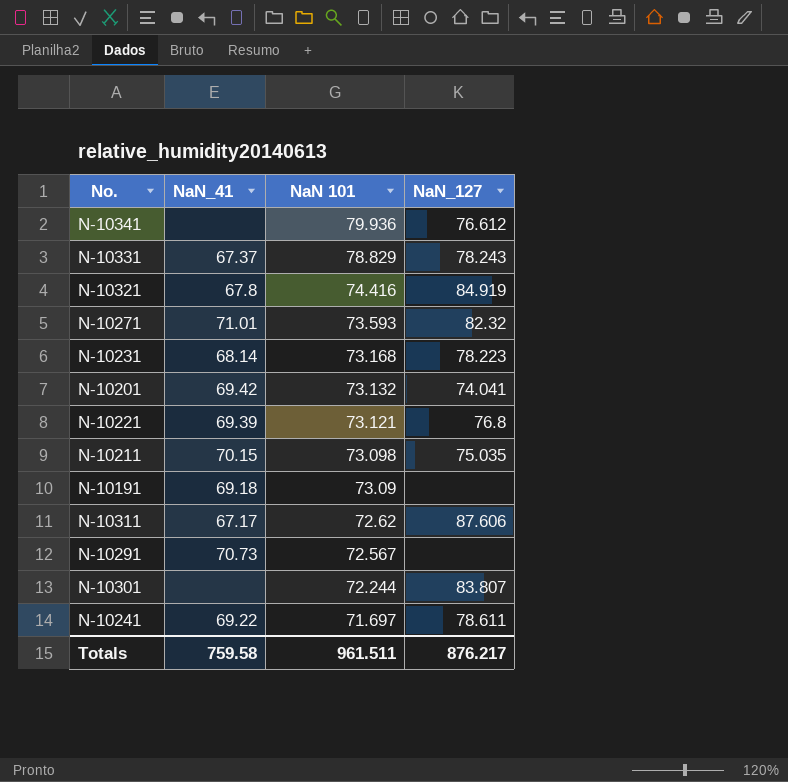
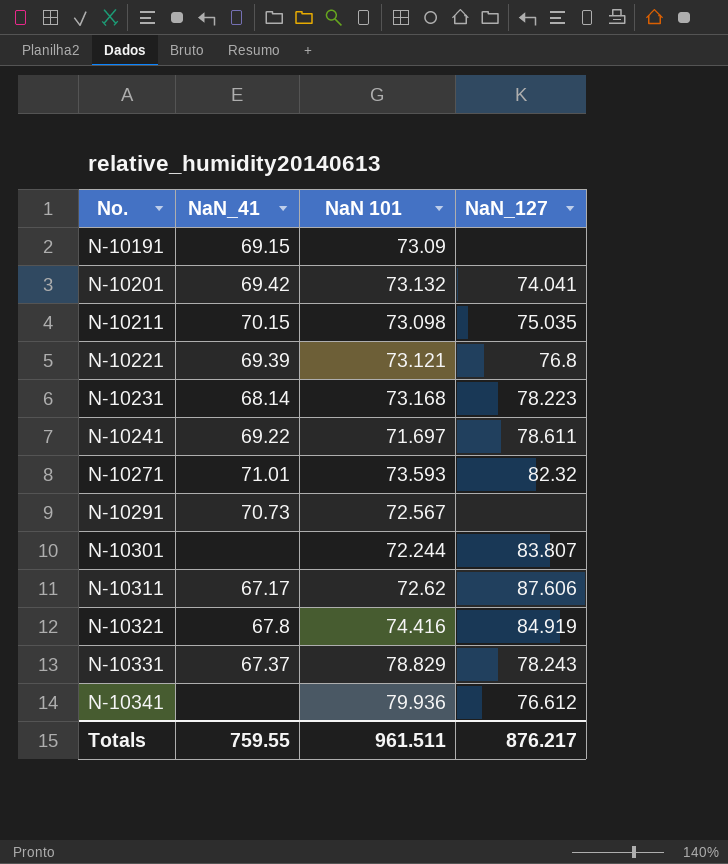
row order: NaN 101 descending -> No. ascending
N-10191 | NaN_41: 69.18 -> 69.15
Totals | NaN_41: 759.58 -> 759.55

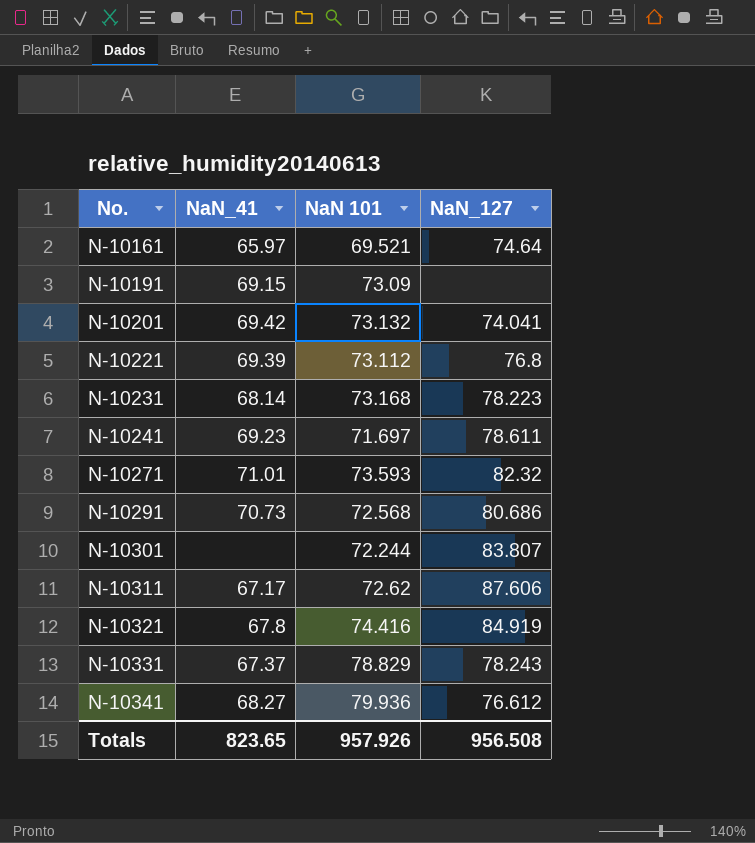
row N-10211: 70.15 | 73.098 | 75.035 -> none
row N-10161: none -> 65.97 | 69.521 | 74.64
N-10221 | NaN 101: 73.121 -> 73.112
N-10241 | NaN_41: 69.22 -> 69.23
N-10291 | NaN 101: 72.567 -> 72.568
N-10291 | NaN_127: none -> 80.686
N-10341 | NaN_41: none -> 68.27
Totals | NaN_41: 759.55 -> 823.65
Totals | NaN 101: 961.511 -> 957.926
Totals | NaN_127: 876.217 -> 956.508

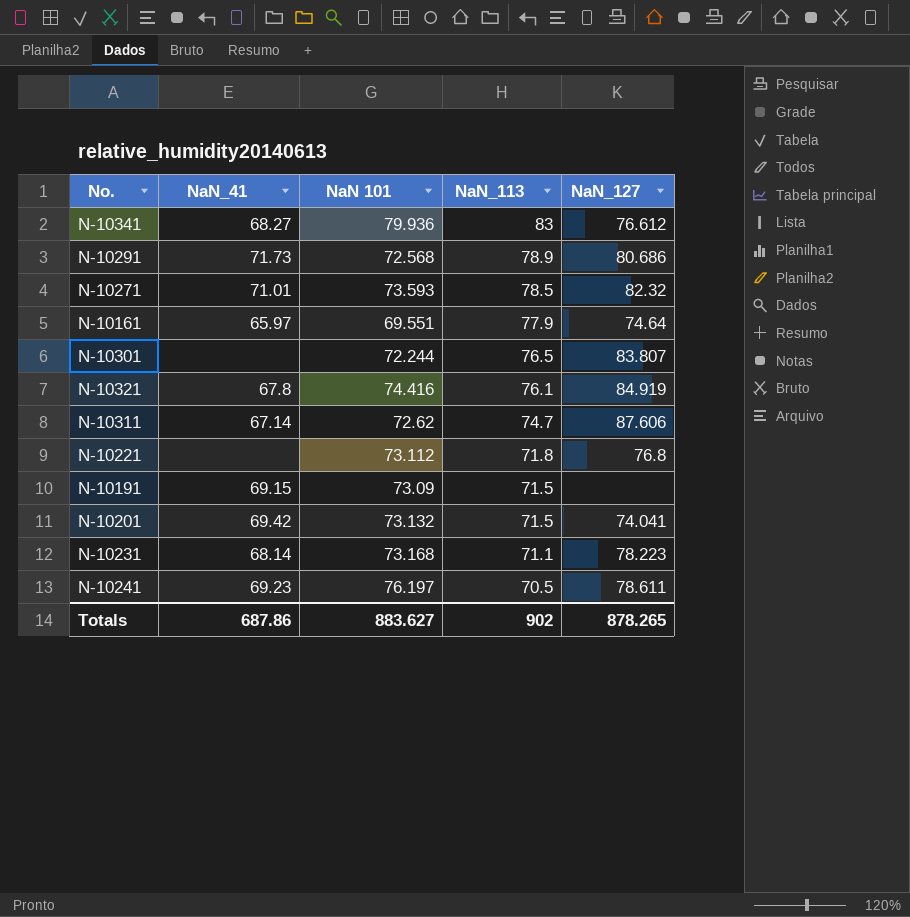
row order: No. ascending -> NaN_113 descending
column NaN_113 | position: none -> 4
row N-10331: 67.37 | 78.829 | 78.243 -> none
N-10291 | NaN_41: 70.73 -> 71.73
N-10161 | NaN 101: 69.521 -> 69.551
N-10311 | NaN_41: 67.17 -> 67.14
N-10221 | NaN_41: 69.39 -> none
N-10241 | NaN 101: 71.697 -> 76.197
Totals | NaN_41: 823.65 -> 687.86
Totals | NaN 101: 957.926 -> 883.627
Totals | NaN_127: 956.508 -> 878.265

